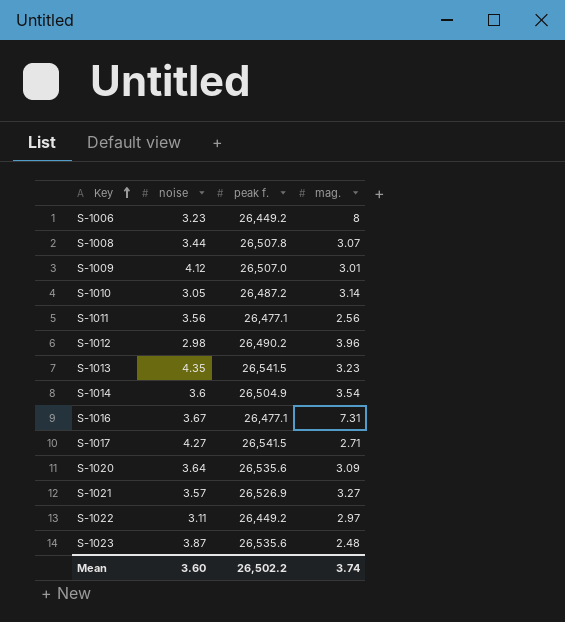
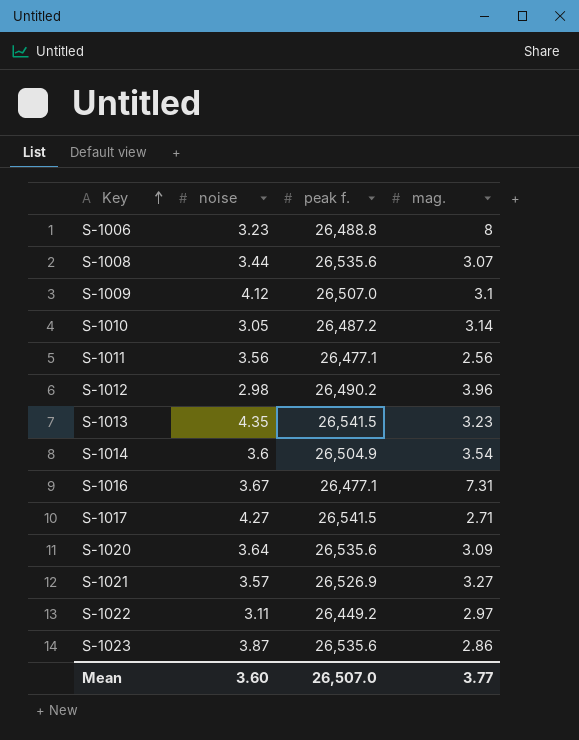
S-1006 | peak f.: 26,449.2 -> 26,488.8
S-1008 | peak f.: 26,507.8 -> 26,535.6
S-1009 | mag.: 3.01 -> 3.1
S-1023 | mag.: 2.48 -> 2.86
Mean | peak f.: 26,502.2 -> 26,507.0
Mean | mag.: 3.74 -> 3.77

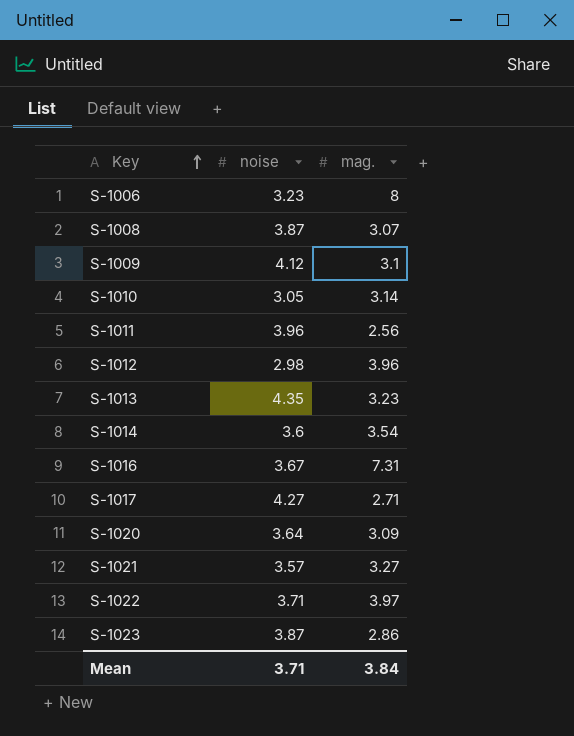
column peak f. | position: 3 -> none
S-1008 | noise: 3.44 -> 3.87
S-1011 | noise: 3.56 -> 3.96
S-1022 | noise: 3.11 -> 3.71
S-1022 | mag.: 2.97 -> 3.97
Mean | noise: 3.60 -> 3.71
Mean | mag.: 3.77 -> 3.84

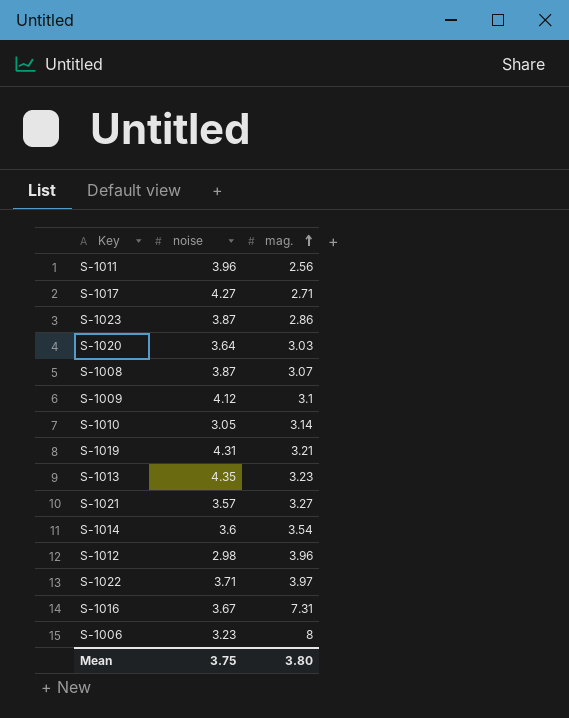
row order: Key ascending -> mag. ascending
S-1020 | mag.: 3.09 -> 3.03
row S-1019: none -> 4.31 | 3.21
Mean | noise: 3.71 -> 3.75
Mean | mag.: 3.84 -> 3.80

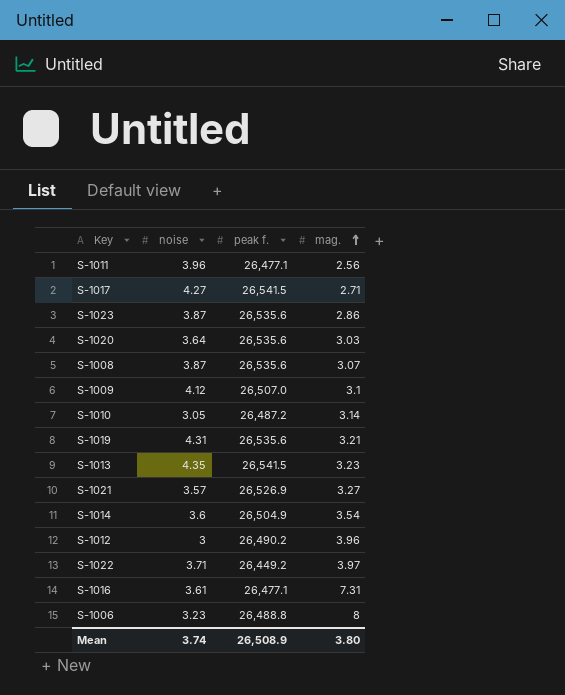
column peak f. | position: none -> 3
S-1012 | noise: 2.98 -> 3
S-1016 | noise: 3.67 -> 3.61
Mean | noise: 3.75 -> 3.74

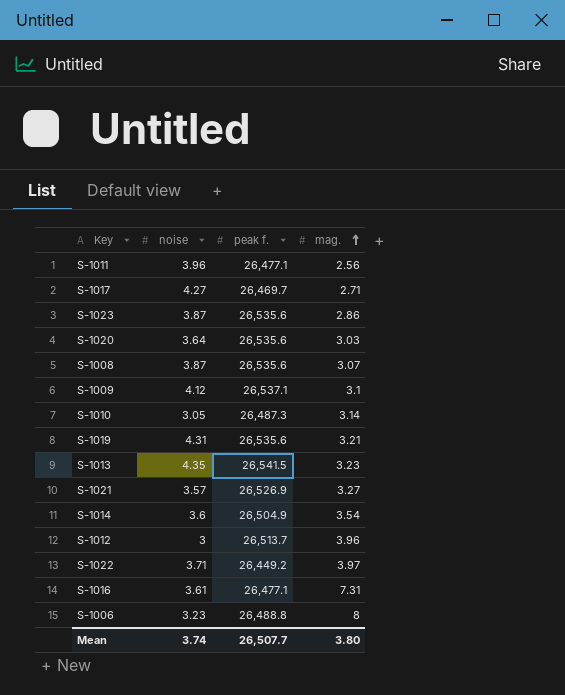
S-1017 | peak f.: 26,541.5 -> 26,469.7
S-1009 | peak f.: 26,507.0 -> 26,537.1
S-1010 | peak f.: 26,487.2 -> 26,487.3
S-1012 | peak f.: 26,490.2 -> 26,513.7
Mean | peak f.: 26,508.9 -> 26,507.7

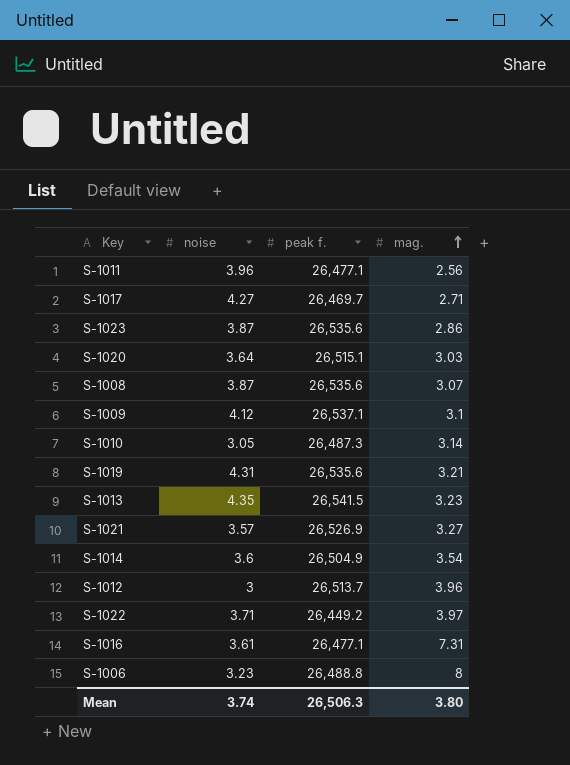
S-1020 | peak f.: 26,535.6 -> 26,515.1
Mean | peak f.: 26,507.7 -> 26,506.3

